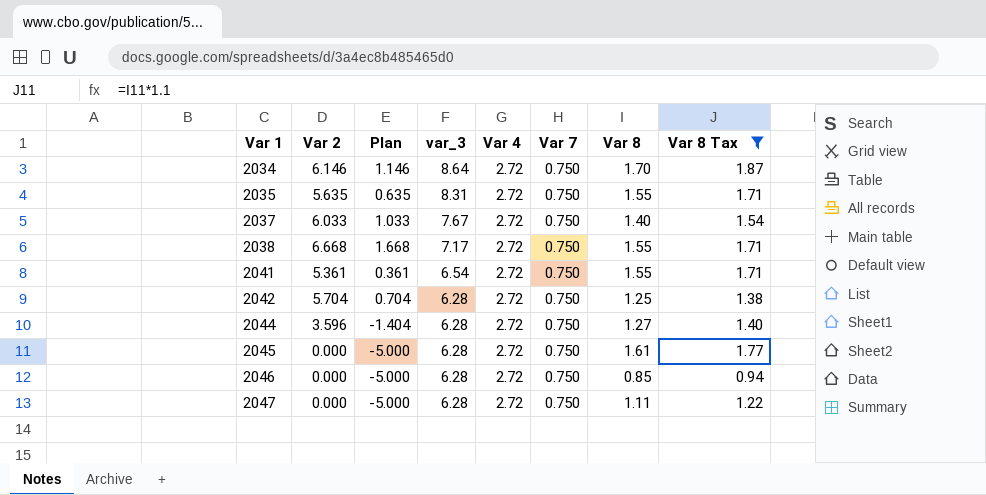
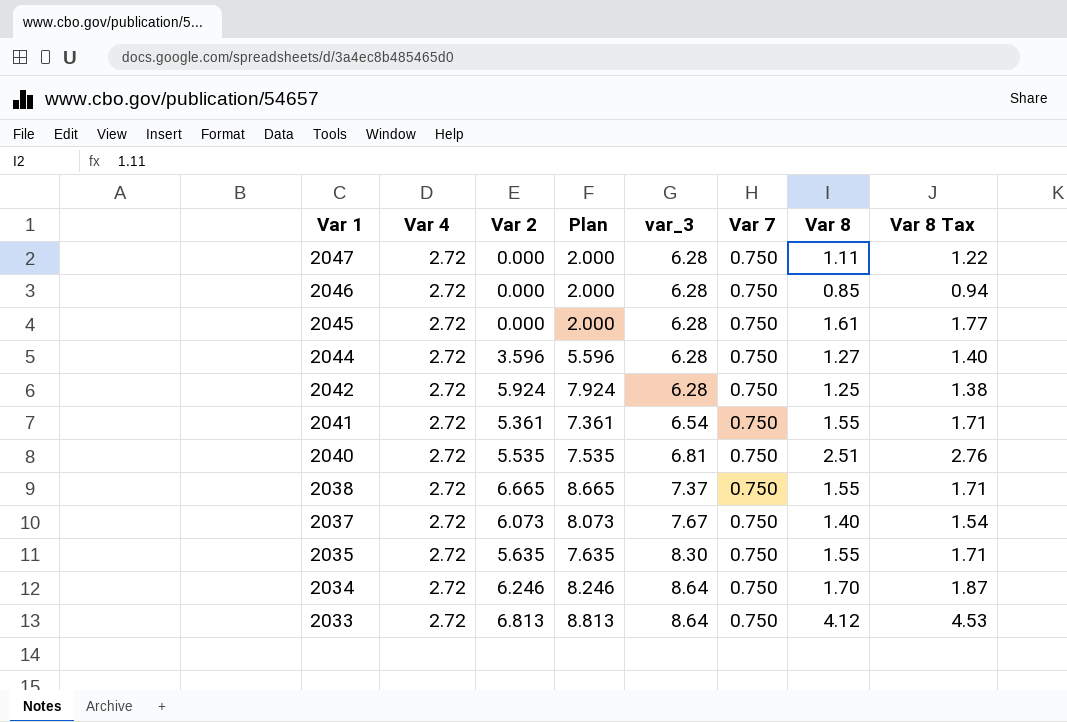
filter: Var 8 Tax <= 1.87 -> none
row order: Var 1 ascending -> Var 1 descending
column Var 4 | position: 5 -> 2
column Plan | formula: [Var 2] - 5 -> [Var 2] + 2
2042 | Var 2: 5.704 -> 5.924
2038 | Var 2: 6.668 -> 6.665
2038 | var_3: 7.17 -> 7.37
2037 | Var 2: 6.033 -> 6.073
2035 | var_3: 8.31 -> 8.30
2034 | Var 2: 6.146 -> 6.246

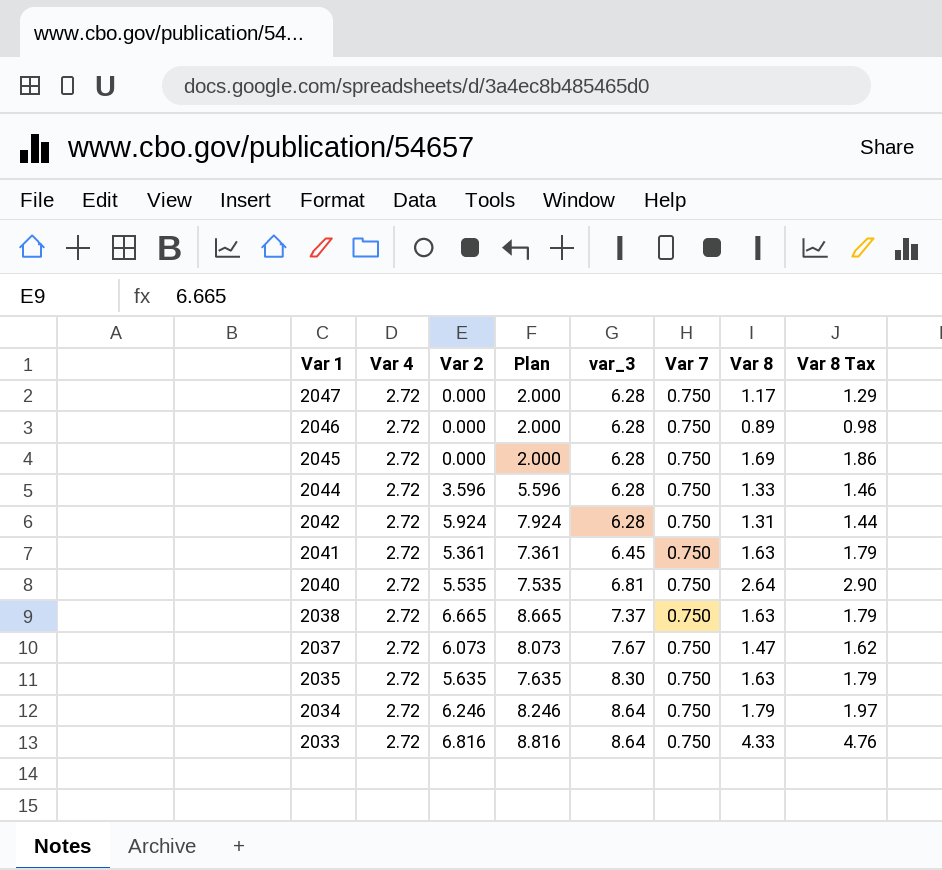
2047 | Var 8: 1.11 -> 1.17
2047 | Var 8 Tax: 1.22 -> 1.29
2046 | Var 8: 0.85 -> 0.89
2046 | Var 8 Tax: 0.94 -> 0.98
2045 | Var 8: 1.61 -> 1.69
2045 | Var 8 Tax: 1.77 -> 1.86
2044 | Var 8: 1.27 -> 1.33
2044 | Var 8 Tax: 1.40 -> 1.46
2042 | Var 8: 1.25 -> 1.31
2042 | Var 8 Tax: 1.38 -> 1.44
2041 | var_3: 6.54 -> 6.45
2041 | Var 8: 1.55 -> 1.63
2041 | Var 8 Tax: 1.71 -> 1.79
2040 | Var 8: 2.51 -> 2.64
2040 | Var 8 Tax: 2.76 -> 2.90
2038 | Var 8: 1.55 -> 1.63
2038 | Var 8 Tax: 1.71 -> 1.79
2037 | Var 8: 1.40 -> 1.47
2037 | Var 8 Tax: 1.54 -> 1.62
2035 | Var 8: 1.55 -> 1.63
2035 | Var 8 Tax: 1.71 -> 1.79
2034 | Var 8: 1.70 -> 1.79
2034 | Var 8 Tax: 1.87 -> 1.97
2033 | Var 2: 6.813 -> 6.816
2033 | Plan: 8.813 -> 8.816
2033 | Var 8: 4.12 -> 4.33
2033 | Var 8 Tax: 4.53 -> 4.76

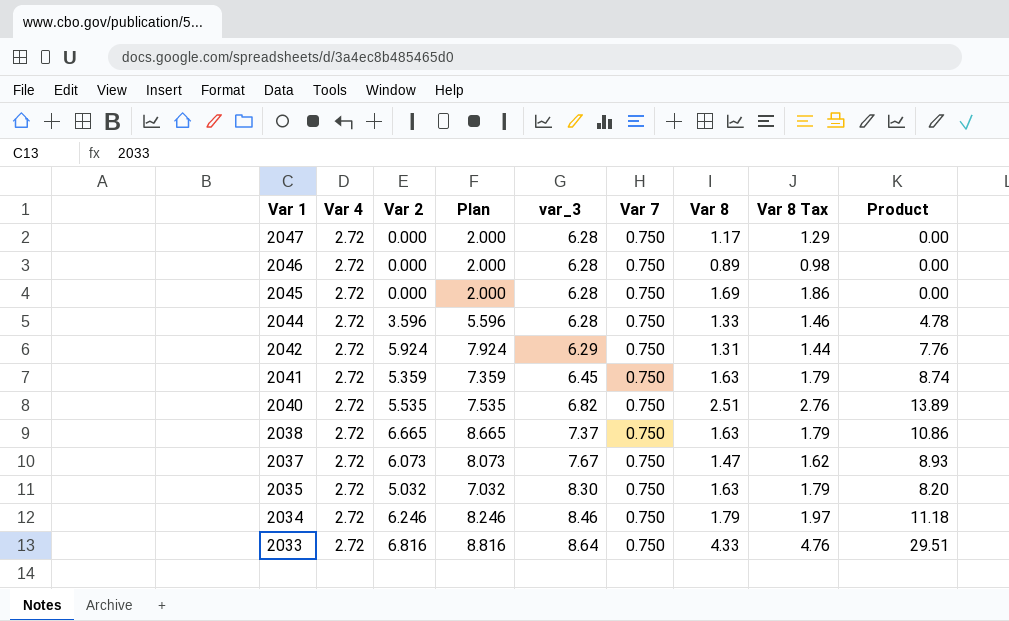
column Product | formula: none -> [Var 2] * [Var 8]
2042 | var_3: 6.28 -> 6.29
2041 | Var 2: 5.361 -> 5.359
2041 | Plan: 7.361 -> 7.359
2040 | var_3: 6.81 -> 6.82
2040 | Var 8: 2.64 -> 2.51
2040 | Var 8 Tax: 2.90 -> 2.76
2035 | Var 2: 5.635 -> 5.032
2035 | Plan: 7.635 -> 7.032
2034 | var_3: 8.64 -> 8.46

